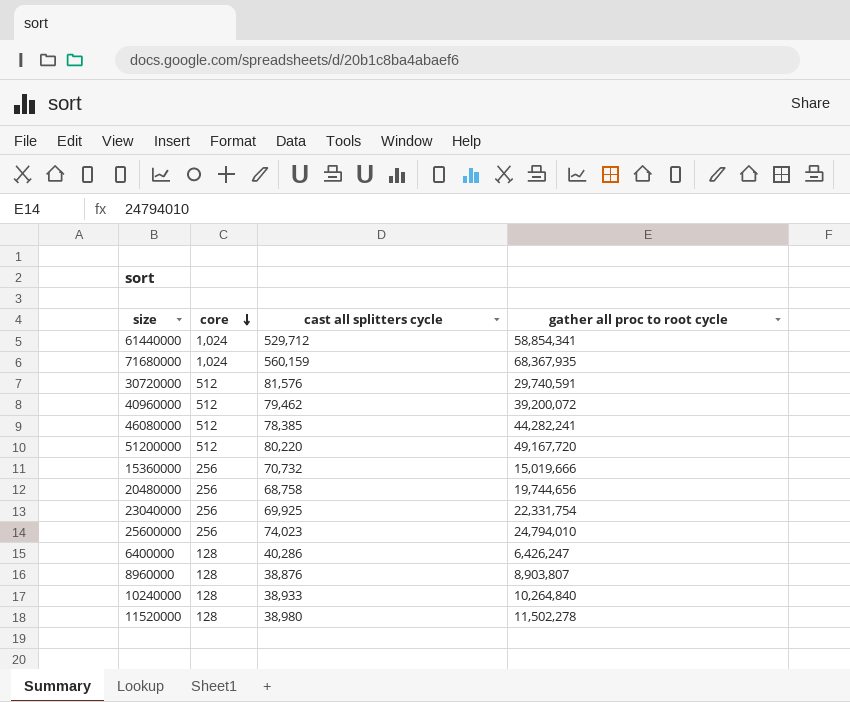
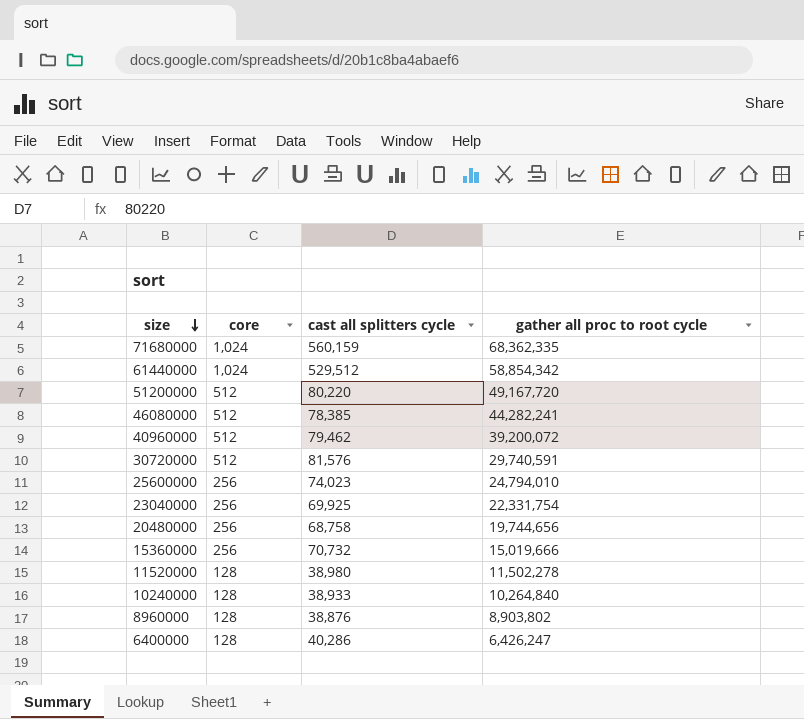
row order: core descending -> size descending
71680000 | gather all proc to root cycle: 68,367,935 -> 68,362,335
61440000 | cast all splitters cycle: 529,712 -> 529,512
61440000 | gather all proc to root cycle: 58,854,341 -> 58,854,342
8960000 | gather all proc to root cycle: 8,903,807 -> 8,903,802

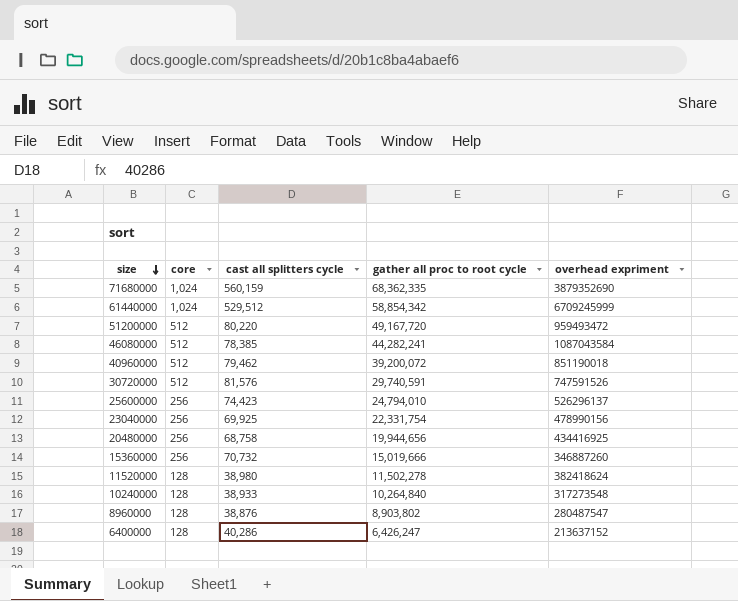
column overhead expriment | position: none -> 5
25600000 | cast all splitters cycle: 74,023 -> 74,423
20480000 | gather all proc to root cycle: 19,744,656 -> 19,944,656

